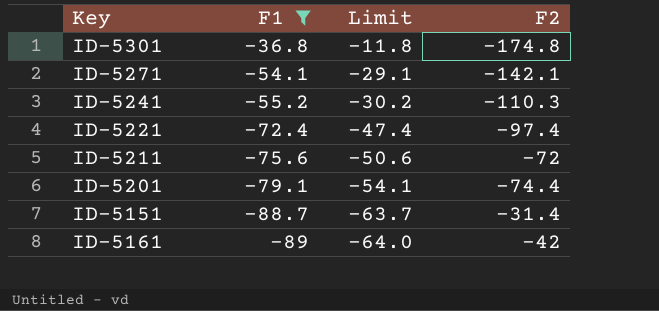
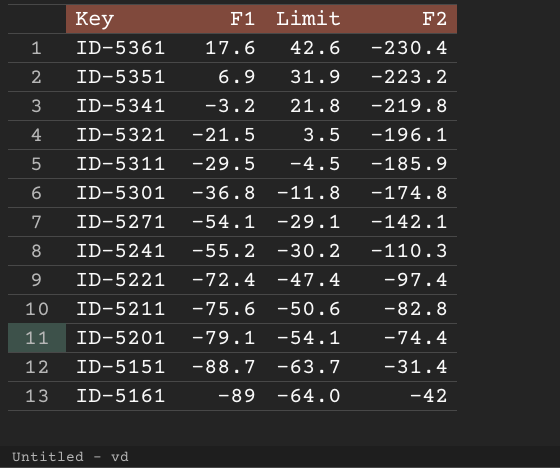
filter: F1 <= -36.8 -> none
ID-5211 | F2: -72 -> -82.8

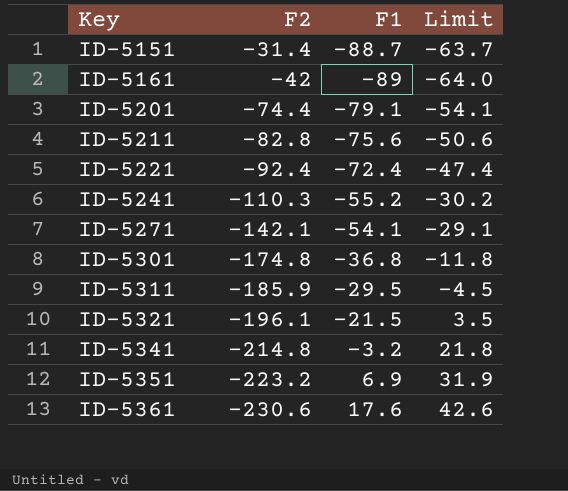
row order: F1 descending -> Key ascending
column F2 | position: 4 -> 2
ID-5221 | F2: -97.4 -> -92.4
ID-5341 | F2: -219.8 -> -214.8
ID-5361 | F2: -230.4 -> -230.6

